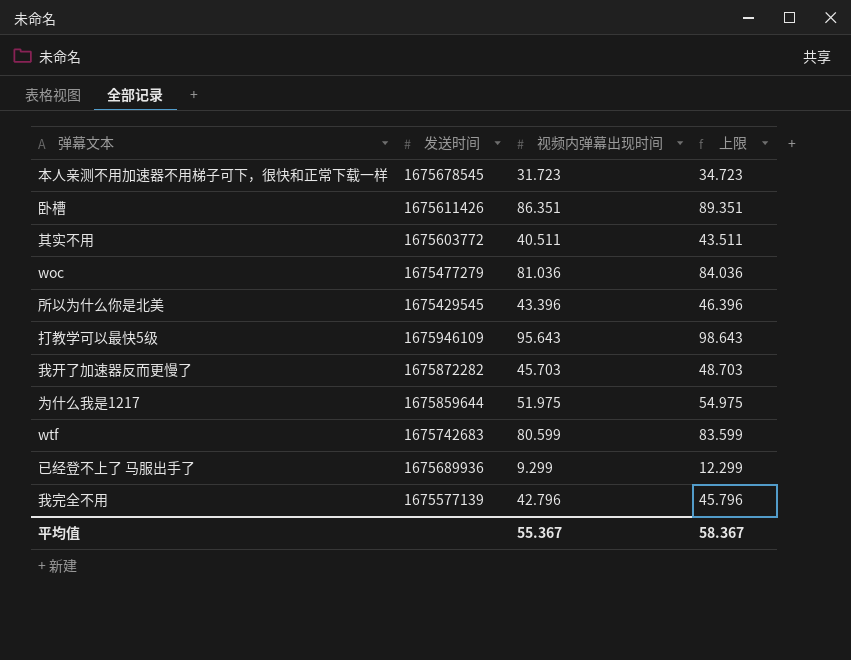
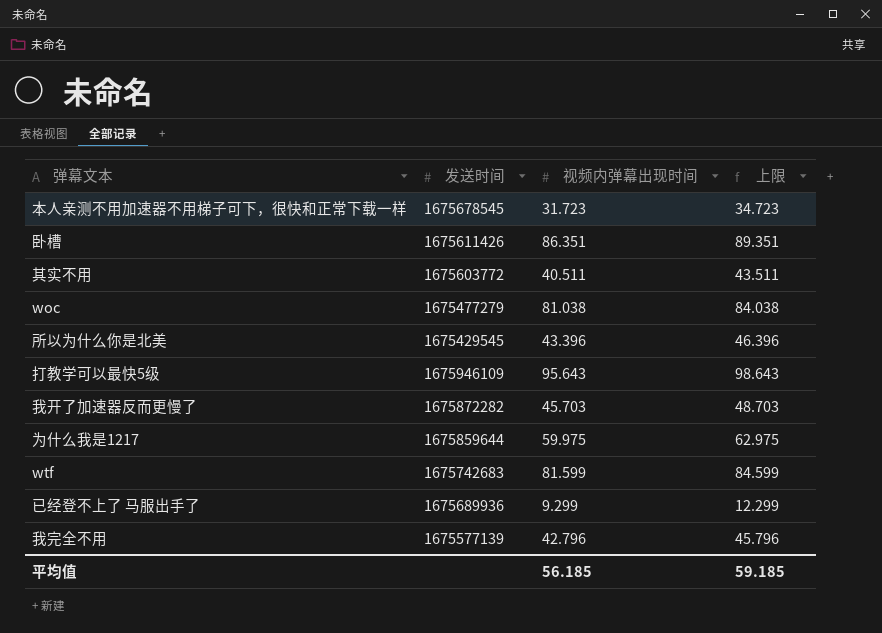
woc | 视频内弹幕出现时间: 81.036 -> 81.038
woc | 上限: 84.036 -> 84.038
为什么我是1217 | 视频内弹幕出现时间: 51.975 -> 59.975
为什么我是1217 | 上限: 54.975 -> 62.975
wtf | 视频内弹幕出现时间: 80.599 -> 81.599
wtf | 上限: 83.599 -> 84.599
平均值 | 视频内弹幕出现时间: 55.367 -> 56.185
平均值 | 上限: 58.367 -> 59.185

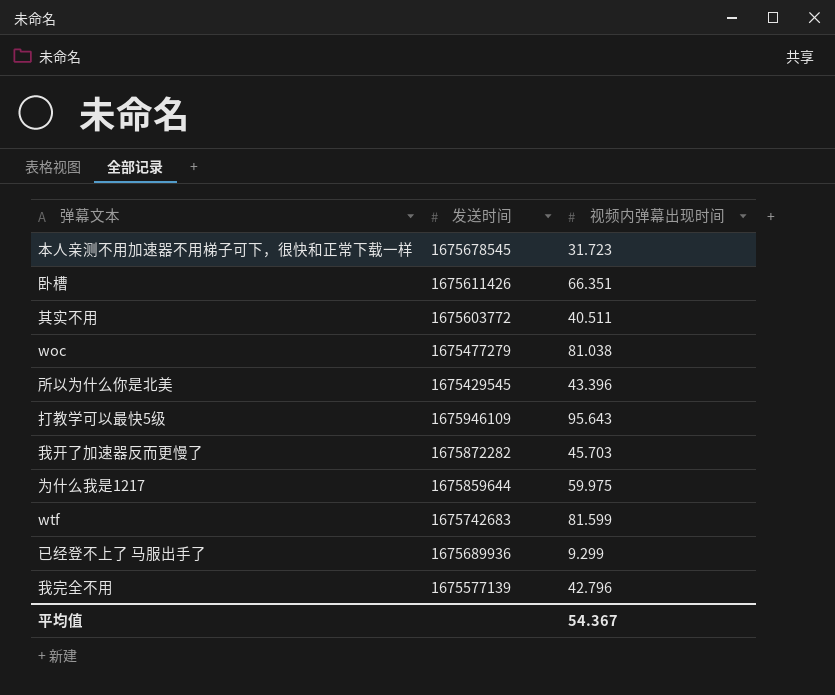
column 上限 | formula: [视频内弹幕出现时间] + 3 -> none
卧槽 | 视频内弹幕出现时间: 86.351 -> 66.351
平均值 | 视频内弹幕出现时间: 56.185 -> 54.367

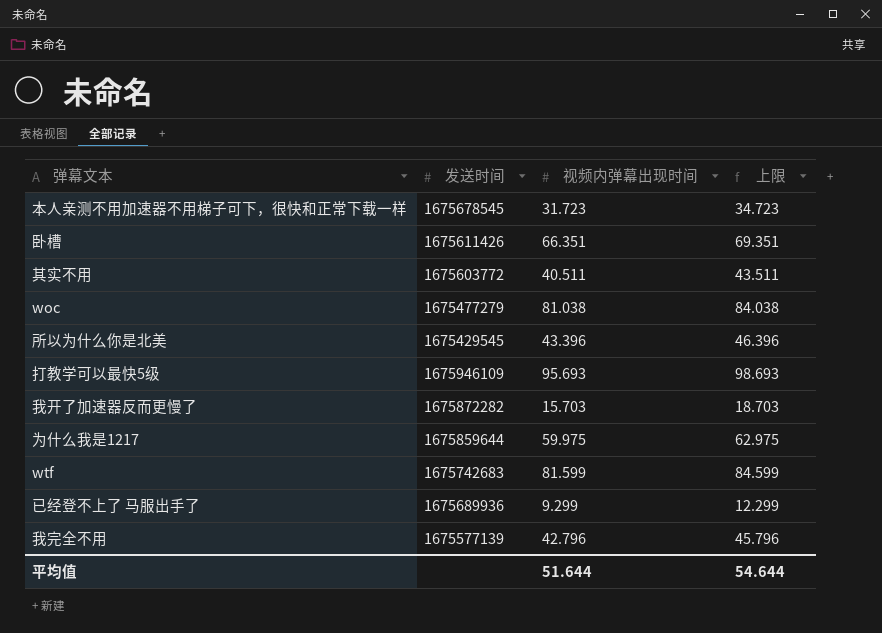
column 上限 | formula: none -> [视频内弹幕出现时间] + 3
打教学可以最快5级 | 视频内弹幕出现时间: 95.643 -> 95.693
我开了加速器反而更慢了 | 视频内弹幕出现时间: 45.703 -> 15.703
平均值 | 视频内弹幕出现时间: 54.367 -> 51.644

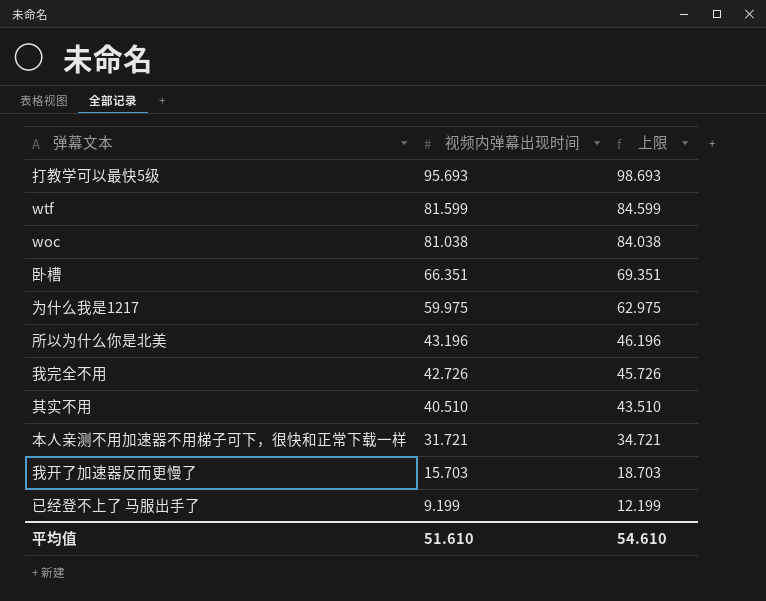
row order: none -> 视频内弹幕出现时间 descending
column 发送时间 | position: 2 -> none
所以为什么你是北美 | 视频内弹幕出现时间: 43.396 -> 43.196
所以为什么你是北美 | 上限: 46.396 -> 46.196
我完全不用 | 视频内弹幕出现时间: 42.796 -> 42.726
我完全不用 | 上限: 45.796 -> 45.726
其实不用 | 视频内弹幕出现时间: 40.511 -> 40.510
其实不用 | 上限: 43.511 -> 43.510
本人亲测不用加速器不用梯子可下，很快和正常下载一样 | 视频内弹幕出现时间: 31.723 -> 31.721
本人亲测不用加速器不用梯子可下，很快和正常下载一样 | 上限: 34.723 -> 34.721
已经登不上了 马服出手了 | 视频内弹幕出现时间: 9.299 -> 9.199
已经登不上了 马服出手了 | 上限: 12.299 -> 12.199
平均值 | 视频内弹幕出现时间: 51.644 -> 51.610
平均值 | 上限: 54.644 -> 54.610

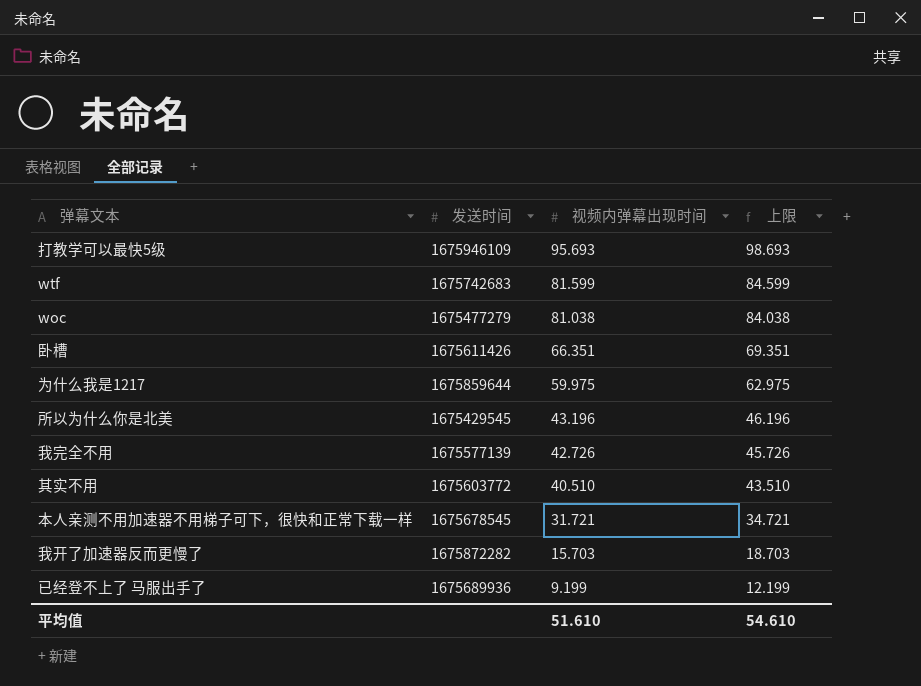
column 发送时间 | position: none -> 2

